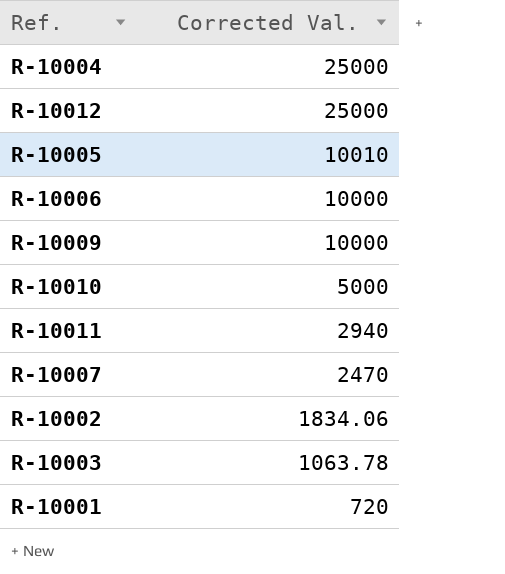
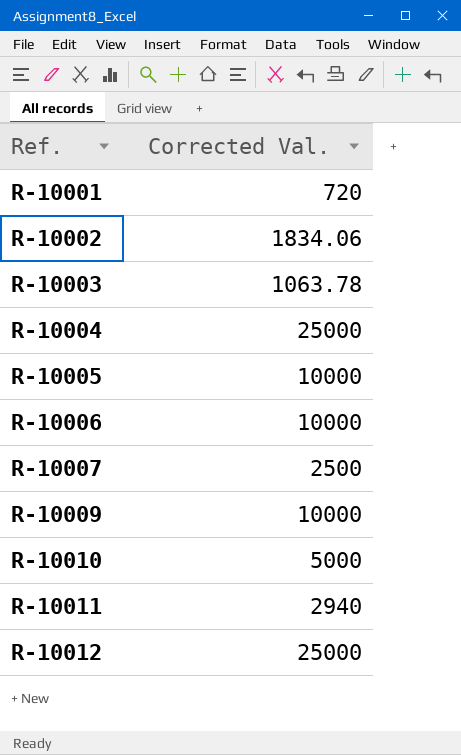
row order: Corrected Val. descending -> Ref. ascending
R-10005 | Corrected Val.: 10010 -> 10000
R-10007 | Corrected Val.: 2470 -> 2500

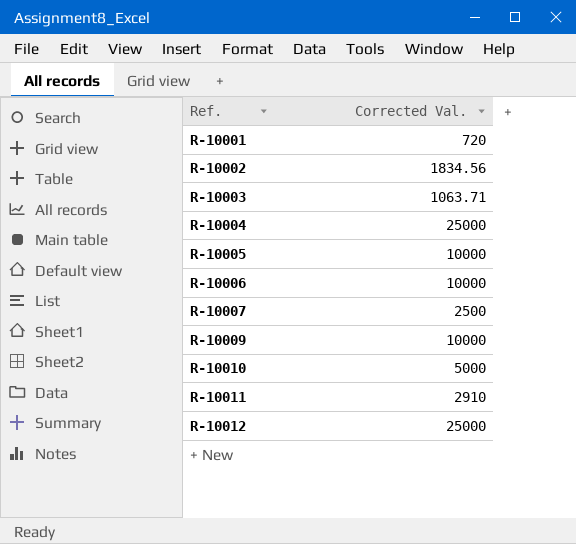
R-10002 | Corrected Val.: 1834.06 -> 1834.56
R-10003 | Corrected Val.: 1063.78 -> 1063.71
R-10011 | Corrected Val.: 2940 -> 2910

